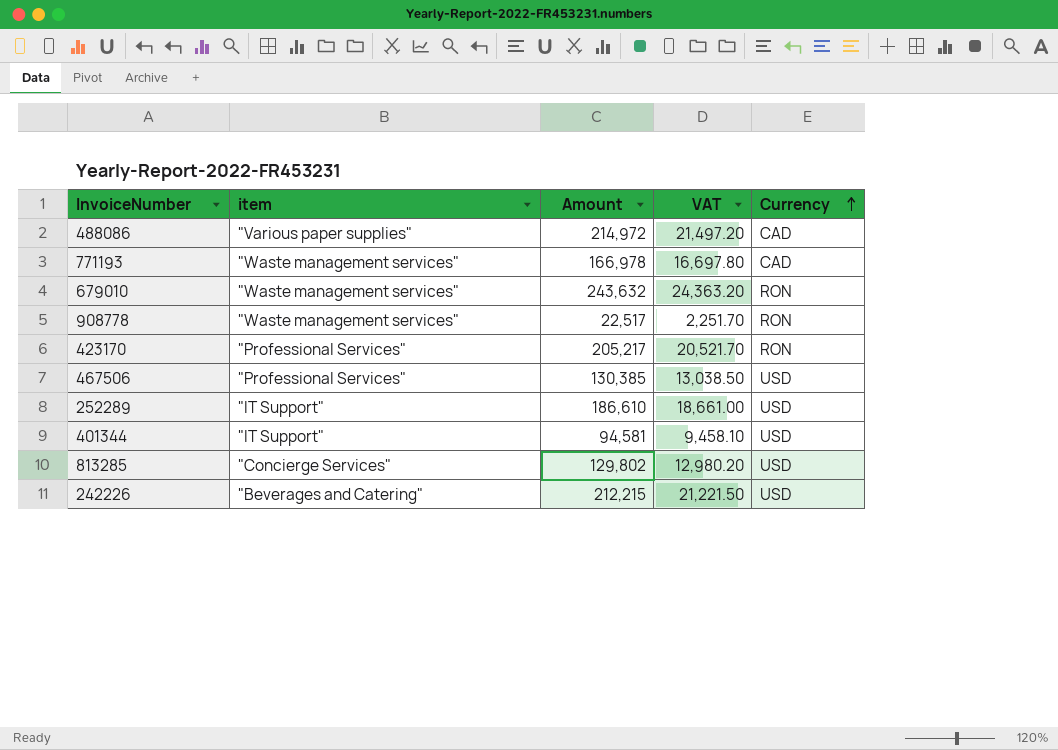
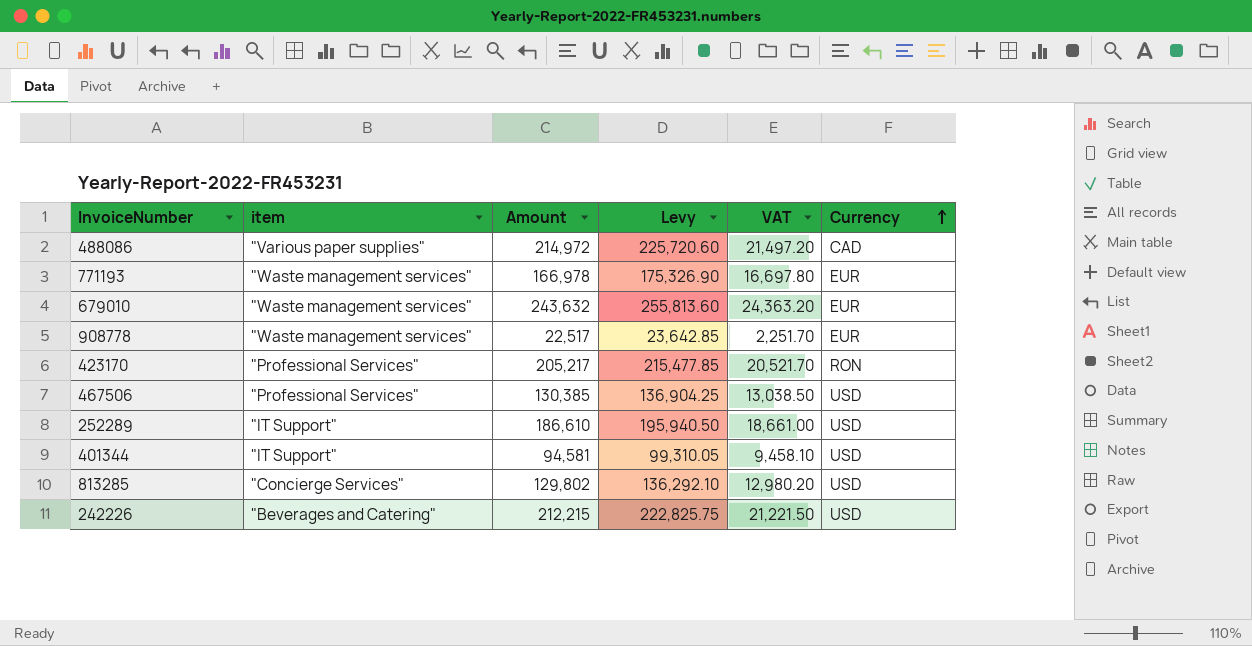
column Levy | formula: none -> [Amount] * 1.05
771193 | Currency: CAD -> EUR
679010 | Currency: RON -> EUR
908778 | Currency: RON -> EUR

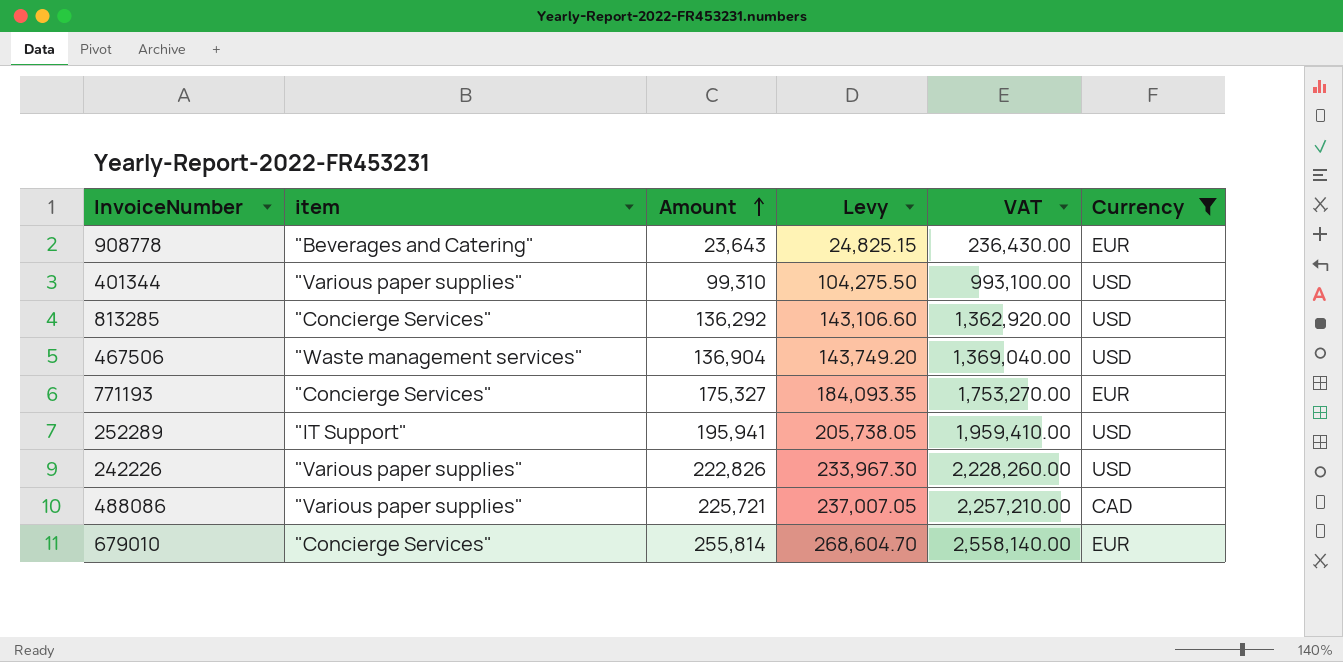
filter: none -> Currency != RON
row order: Currency ascending -> Amount ascending
column VAT | formula: [Amount] * 0.1 -> [Amount] * 10
908778 | item: "Waste management services" -> "Beverages and Catering"
908778 | Amount: 22,517 -> 23,643
908778 | Levy: 23,642.85 -> 24,825.15
401344 | item: "IT Support" -> "Various paper supplies"
401344 | Amount: 94,581 -> 99,310
401344 | Levy: 99,310.05 -> 104,275.50
813285 | Amount: 129,802 -> 136,292
813285 | Levy: 136,292.10 -> 143,106.60
467506 | item: "Professional Services" -> "Waste management services"
467506 | Amount: 130,385 -> 136,904
467506 | Levy: 136,904.25 -> 143,749.20
771193 | item: "Waste management services" -> "Concierge Services"
771193 | Amount: 166,978 -> 175,327
771193 | Levy: 175,326.90 -> 184,093.35
252289 | Amount: 186,610 -> 195,941
252289 | Levy: 195,940.50 -> 205,738.05
242226 | item: "Beverages and Catering" -> "Various paper supplies"
242226 | Amount: 212,215 -> 222,826
242226 | Levy: 222,825.75 -> 233,967.30
488086 | Amount: 214,972 -> 225,721
488086 | Levy: 225,720.60 -> 237,007.05
679010 | item: "Waste management services" -> "Concierge Services"
679010 | Amount: 243,632 -> 255,814
679010 | Levy: 255,813.60 -> 268,604.70

